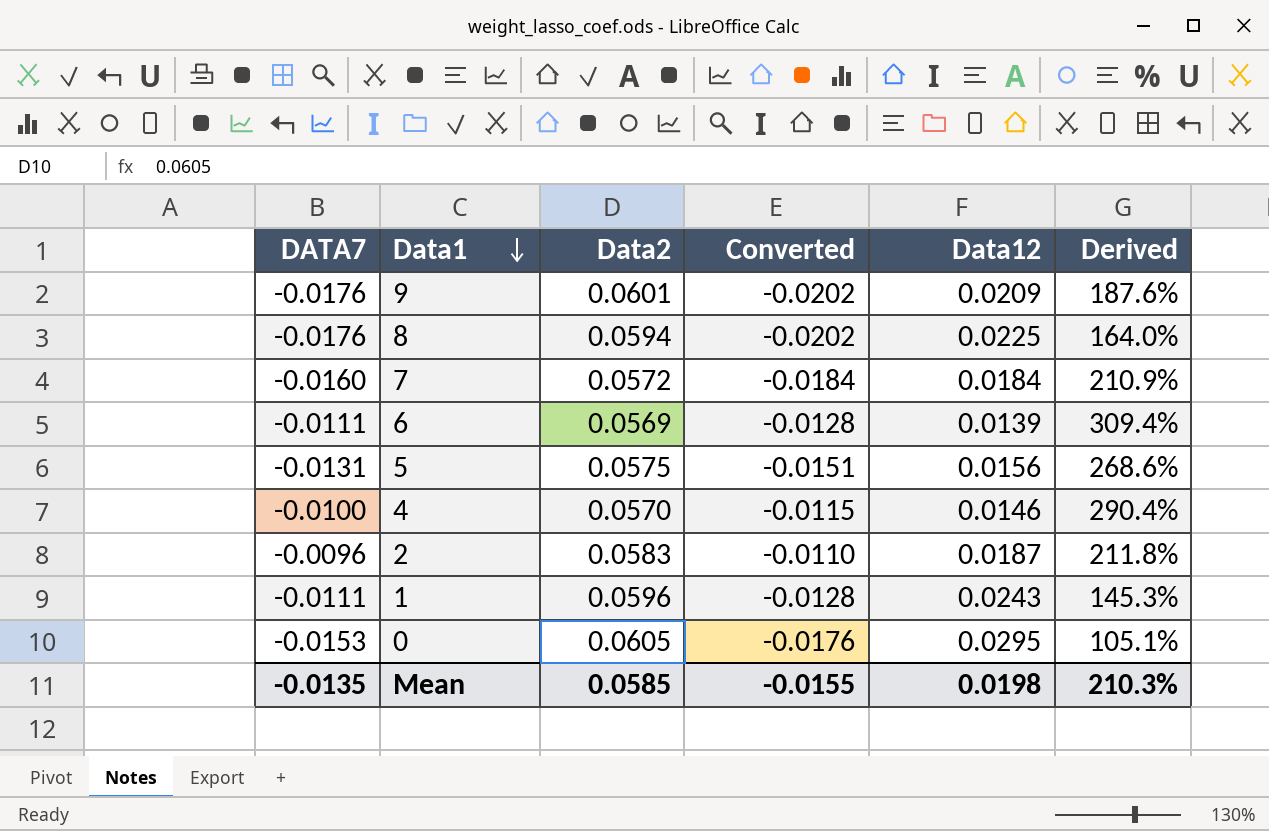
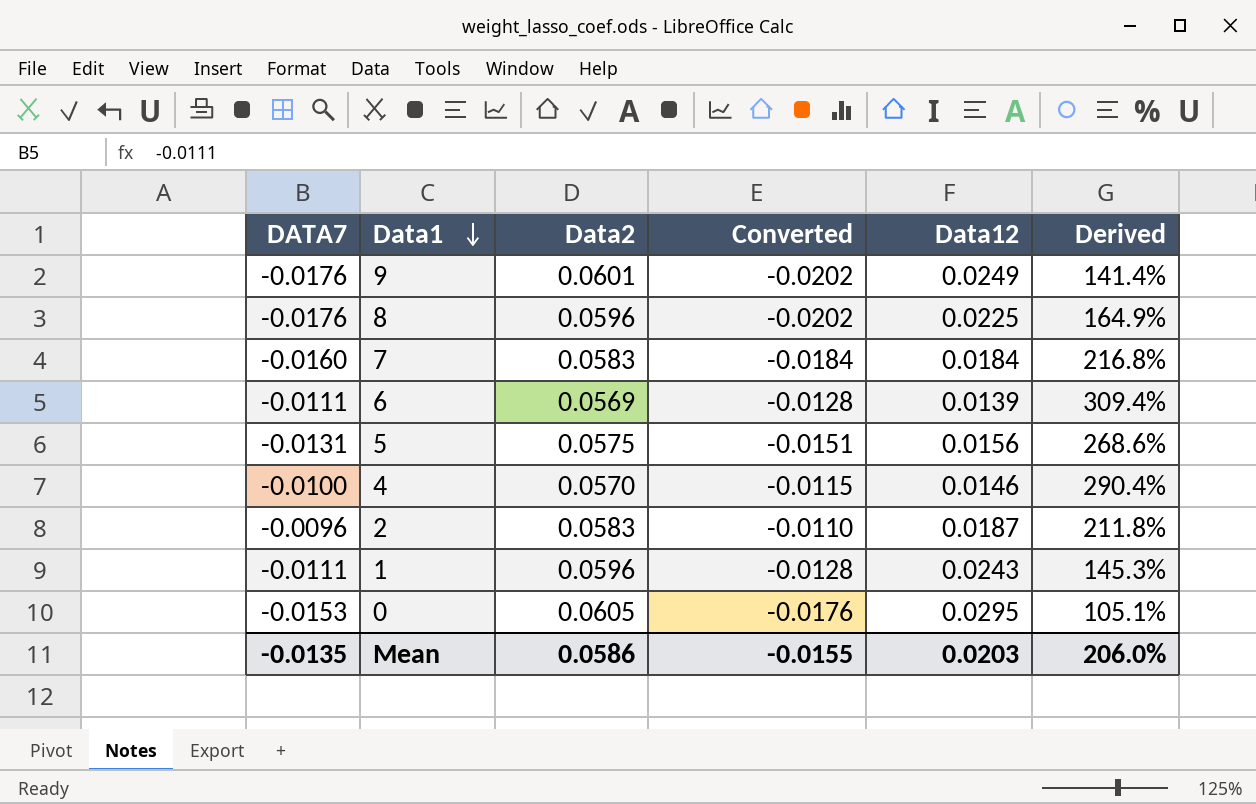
9 | Data12: 0.0209 -> 0.0249
9 | Derived: 187.6% -> 141.4%
8 | Data2: 0.0594 -> 0.0596
8 | Derived: 164.0% -> 164.9%
7 | Data2: 0.0572 -> 0.0583
7 | Derived: 210.9% -> 216.8%
Mean | Data2: 0.0585 -> 0.0586
Mean | Data12: 0.0198 -> 0.0203
Mean | Derived: 210.3% -> 206.0%

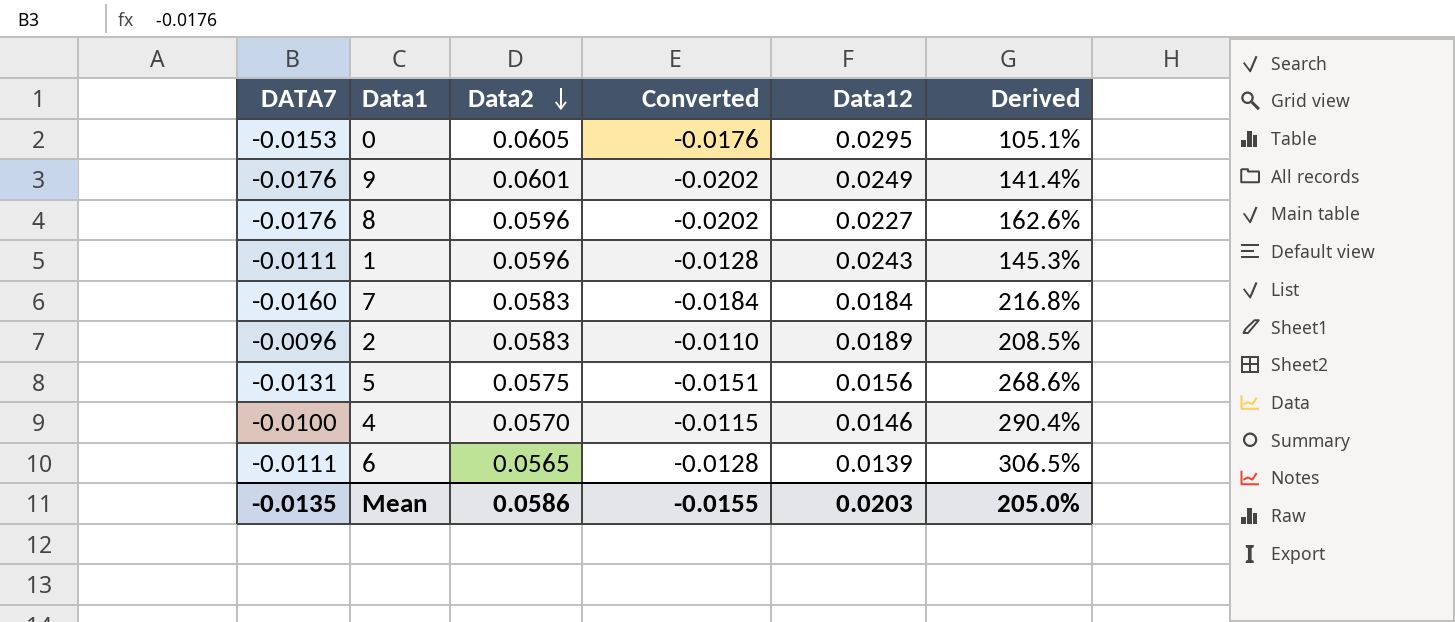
row order: Data1 descending -> Data2 descending
8 | Data12: 0.0225 -> 0.0227
8 | Derived: 164.9% -> 162.6%
2 | Data12: 0.0187 -> 0.0189
2 | Derived: 211.8% -> 208.5%
6 | Data2: 0.0569 -> 0.0565
6 | Derived: 309.4% -> 306.5%
Mean | Derived: 206.0% -> 205.0%

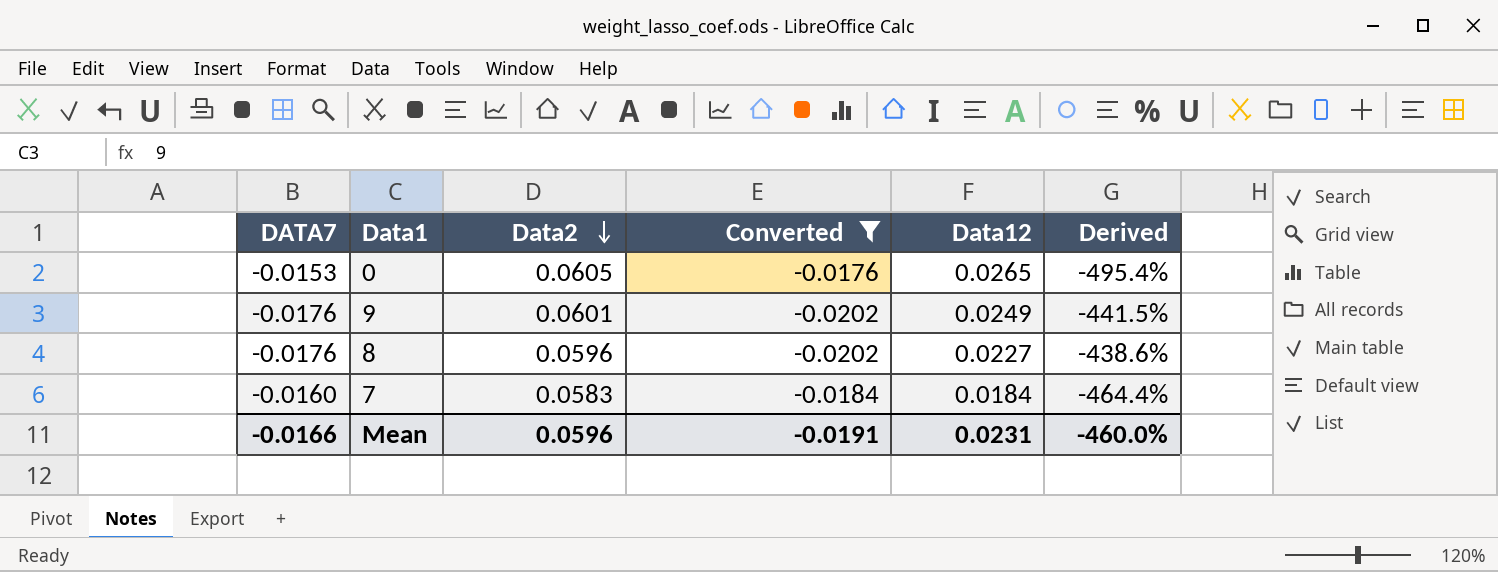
filter: none -> Converted <= -0.0176
column Derived | formula: ([Data2] - [Data12]) / [Data12] -> ([Data2] - [DATA7]) / [DATA7]
0 | Data12: 0.0295 -> 0.0265
Mean | DATA7: -0.0135 -> -0.0166
Mean | Data2: 0.0586 -> 0.0596
Mean | Converted: -0.0155 -> -0.0191
Mean | Data12: 0.0203 -> 0.0231
Mean | Derived: 205.0% -> -460.0%

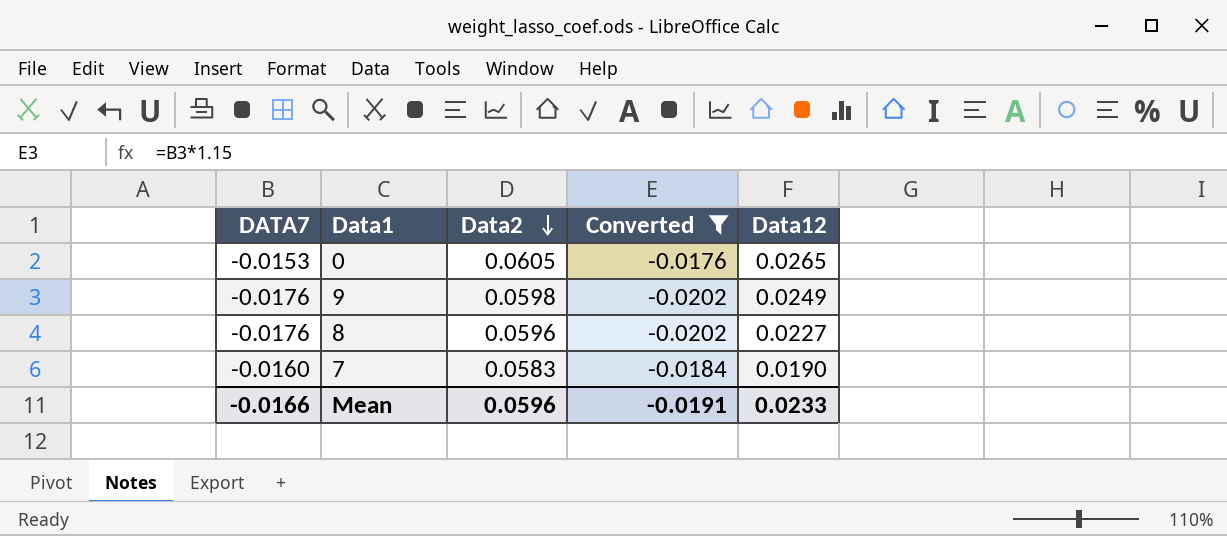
column Derived | formula: ([Data2] - [DATA7]) / [DATA7] -> none
9 | Data2: 0.0601 -> 0.0598
7 | Data12: 0.0184 -> 0.0190
Mean | Data12: 0.0231 -> 0.0233

